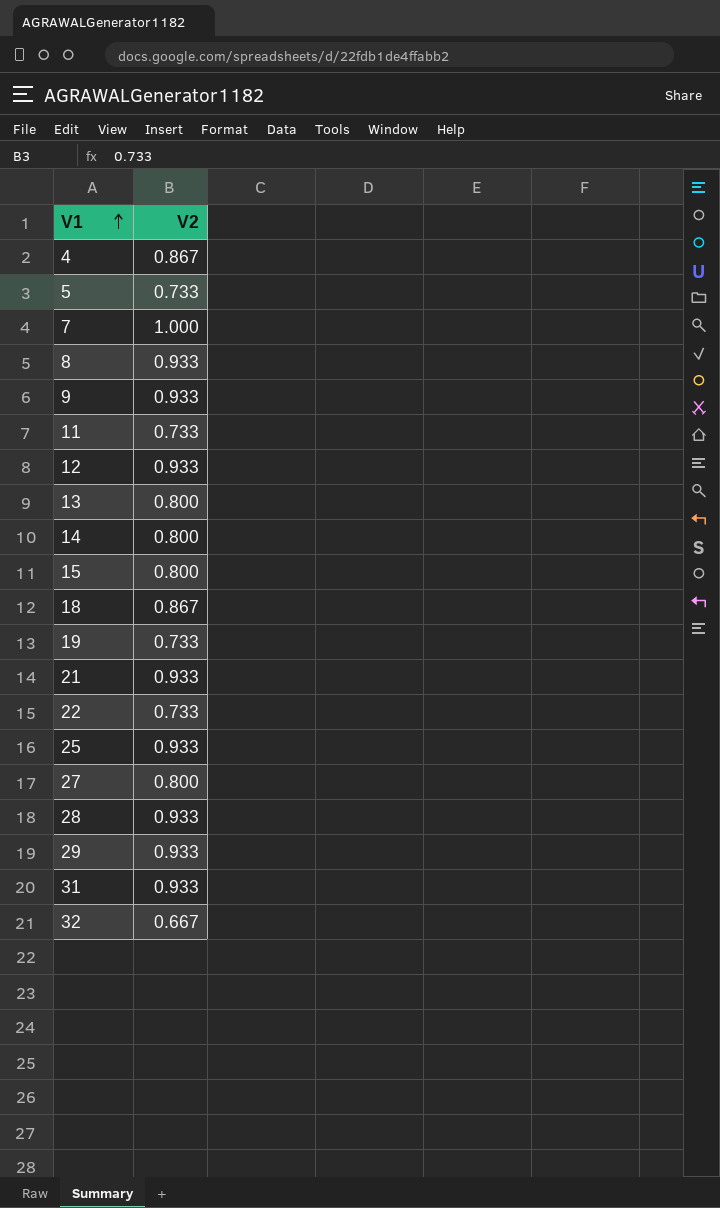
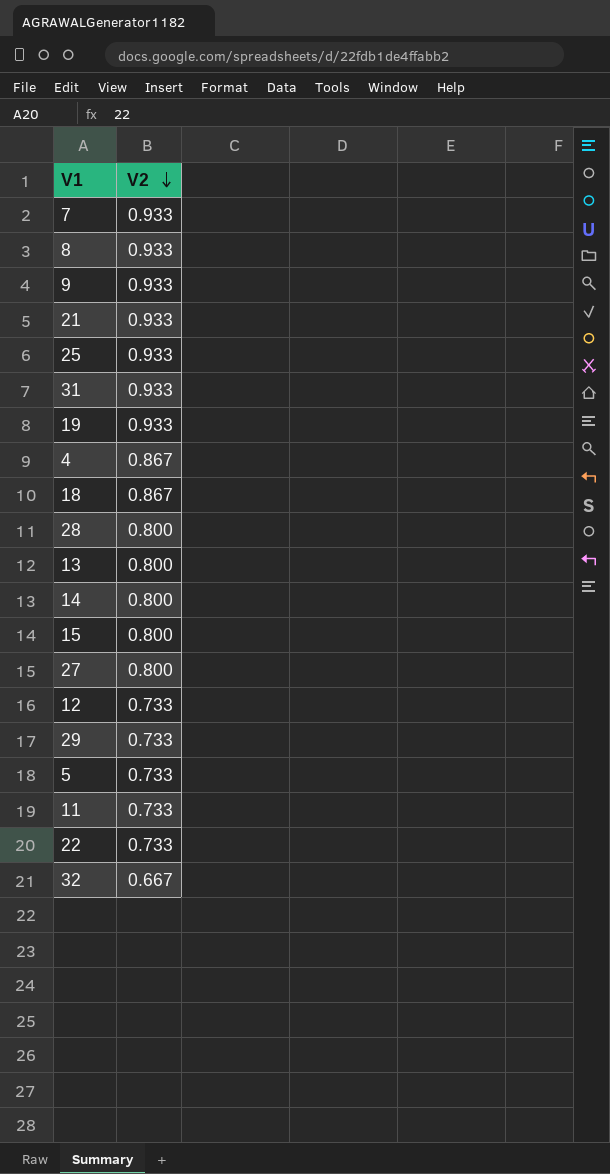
row order: V1 ascending -> V2 descending
7 | V2: 1.000 -> 0.933
19 | V2: 0.733 -> 0.933
28 | V2: 0.933 -> 0.800
12 | V2: 0.933 -> 0.733
29 | V2: 0.933 -> 0.733

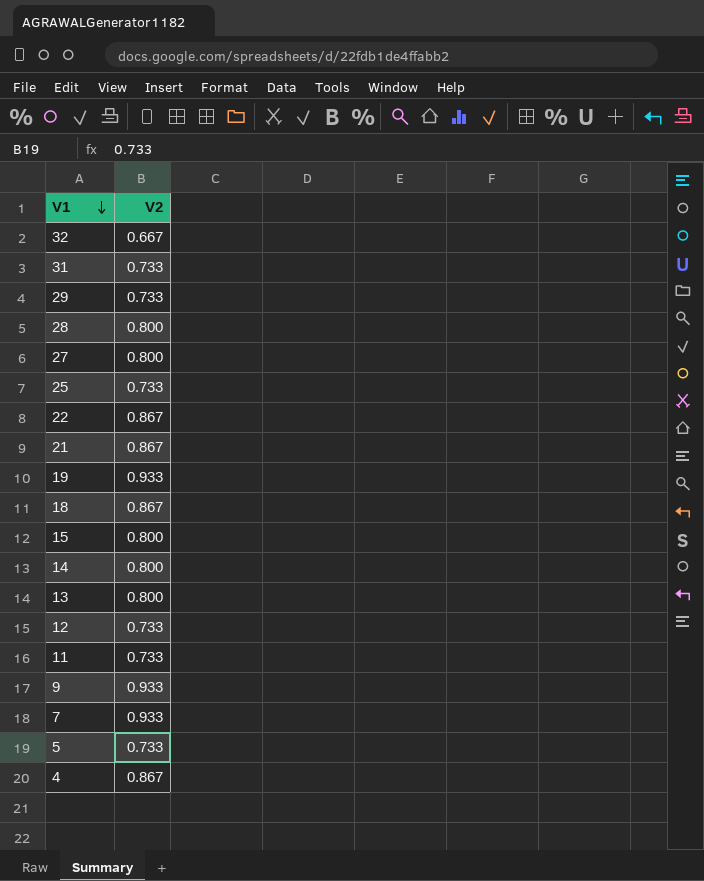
row order: V2 descending -> V1 descending
row 8: 0.933 -> none
31 | V2: 0.933 -> 0.733
25 | V2: 0.933 -> 0.733
22 | V2: 0.733 -> 0.867
21 | V2: 0.933 -> 0.867

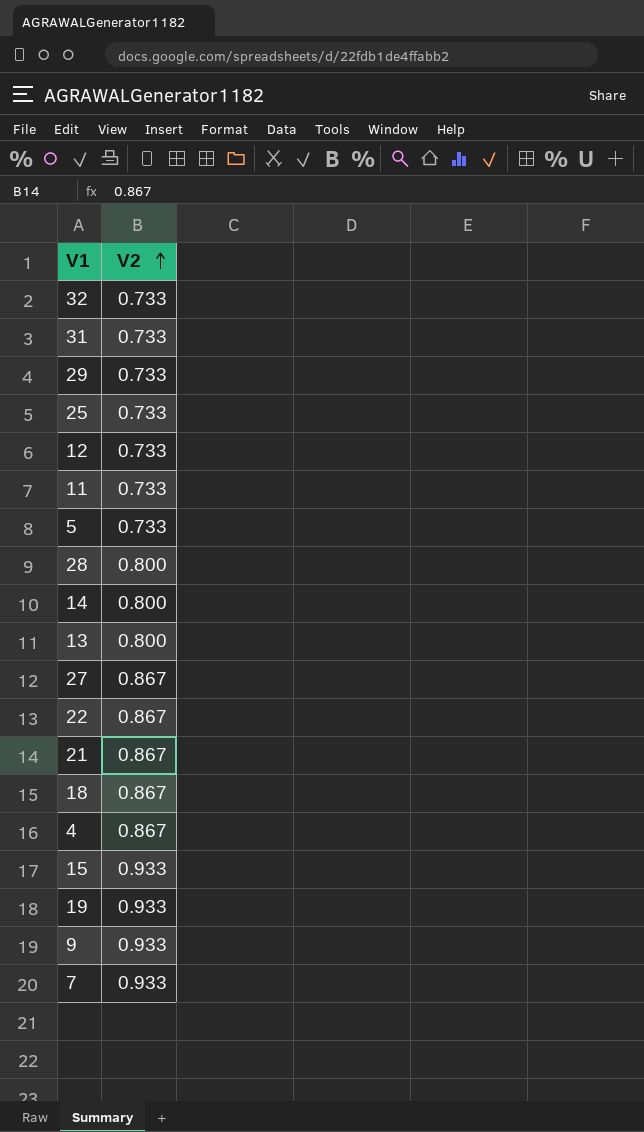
row order: V1 descending -> V2 ascending
32 | V2: 0.667 -> 0.733
27 | V2: 0.800 -> 0.867
15 | V2: 0.800 -> 0.933

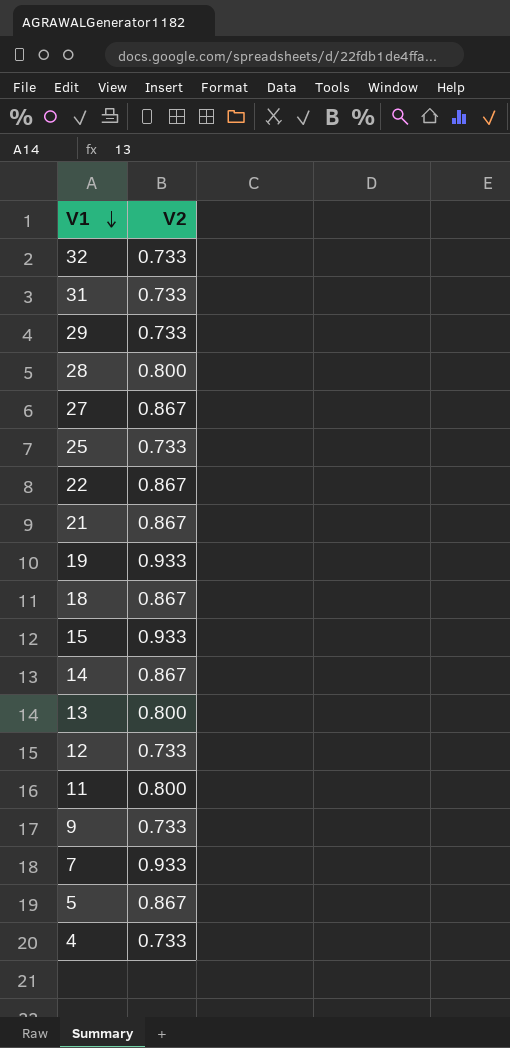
row order: V2 ascending -> V1 descending
14 | V2: 0.800 -> 0.867
11 | V2: 0.733 -> 0.800
9 | V2: 0.933 -> 0.733
5 | V2: 0.733 -> 0.867
4 | V2: 0.867 -> 0.733

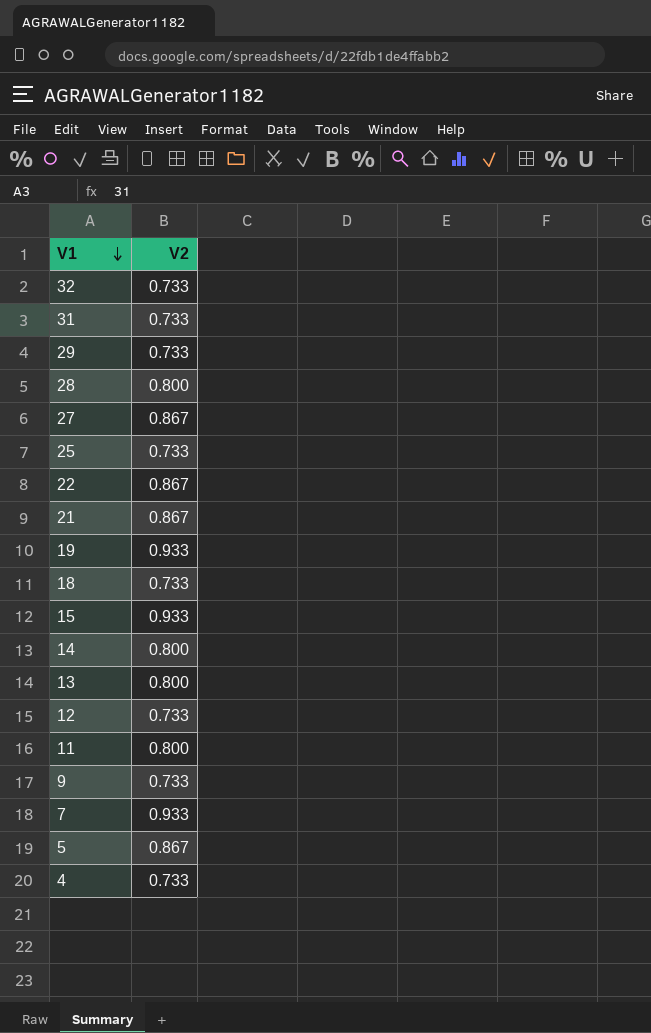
18 | V2: 0.867 -> 0.733
14 | V2: 0.867 -> 0.800

